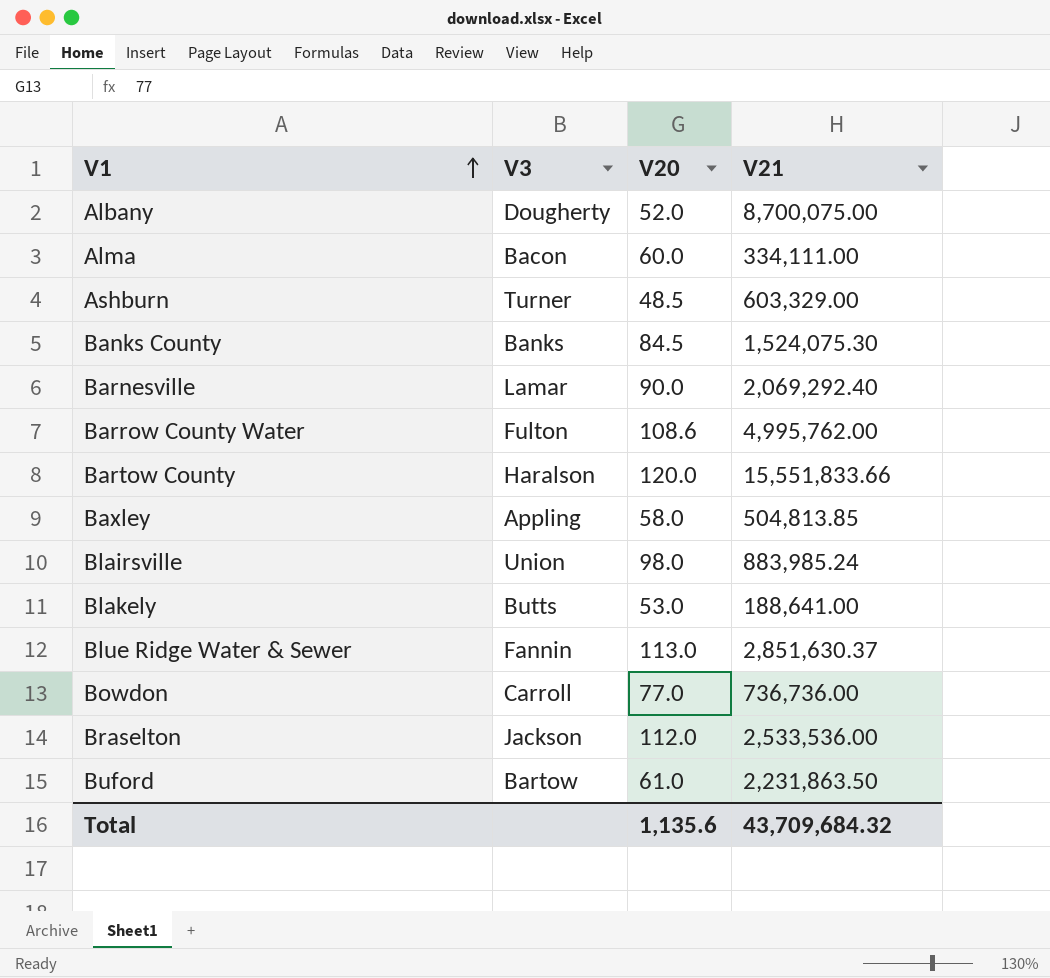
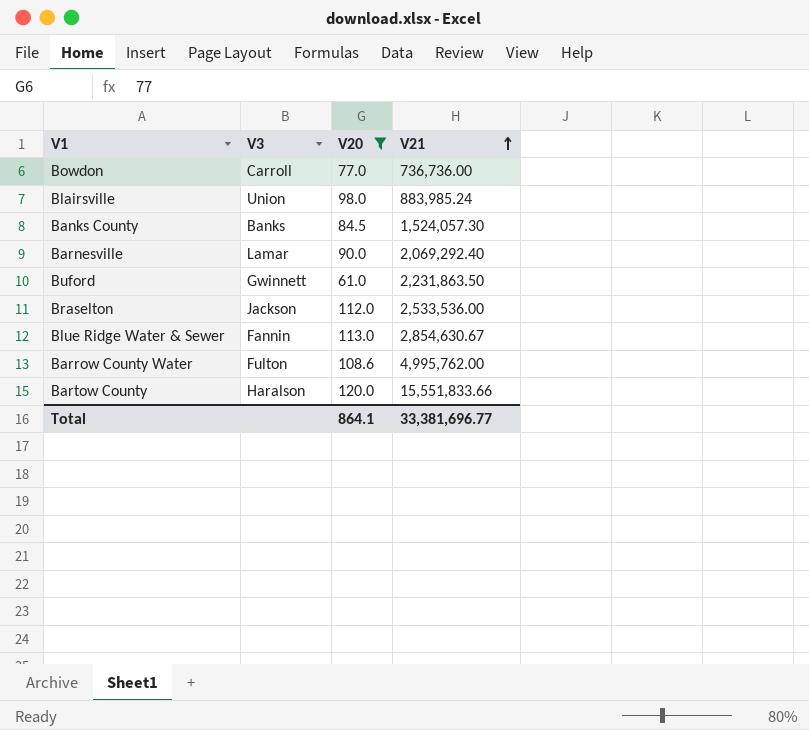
filter: none -> V20 >= 61.0
row order: V1 ascending -> V21 ascending
Banks County | V21: 1,524,075.30 -> 1,524,057.30
Buford | V3: Bartow -> Gwinnett
Blue Ridge Water & Sewer | V21: 2,851,630.37 -> 2,854,630.67
Total | V20: 1,135.6 -> 864.1
Total | V21: 43,709,684.32 -> 33,381,696.77

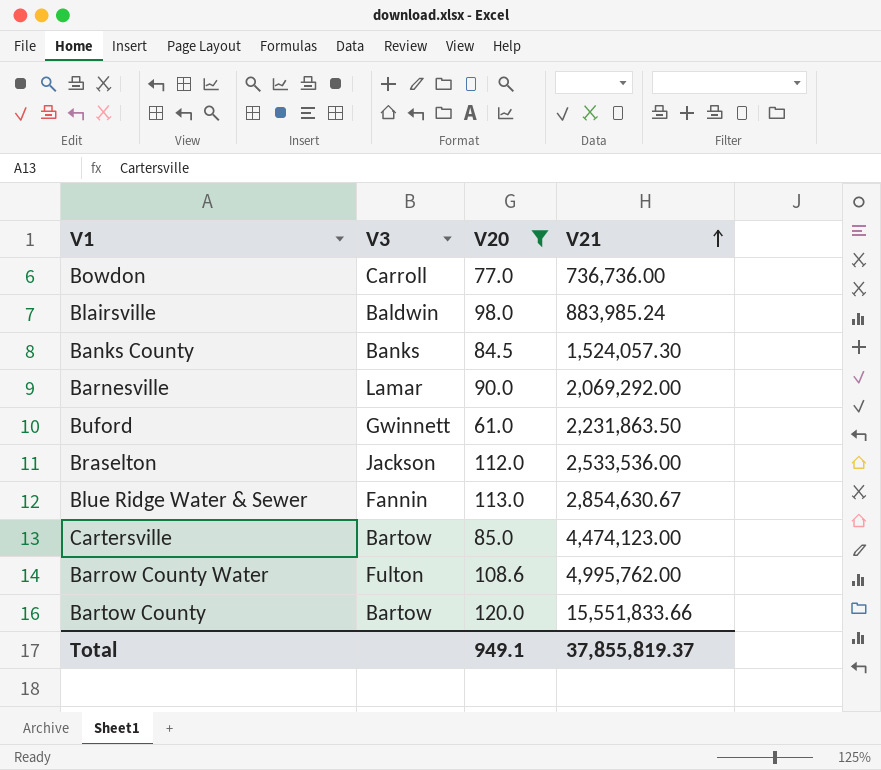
Blairsville | V3: Union -> Baldwin
Barnesville | V21: 2,069,292.40 -> 2,069,292.00
row Cartersville: none -> Bartow | 85.0 | 4,474,123.00
Bartow County | V3: Haralson -> Bartow
Total | V20: 864.1 -> 949.1
Total | V21: 33,381,696.77 -> 37,855,819.37

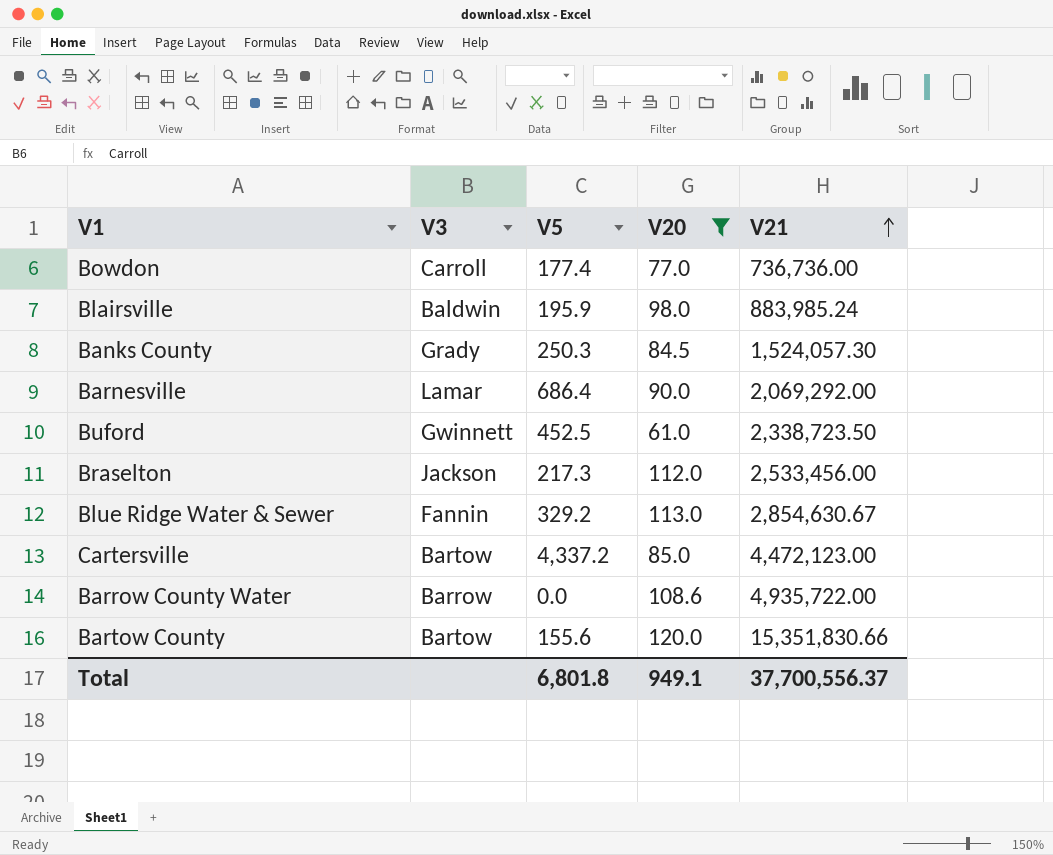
column V5 | position: none -> 3
Banks County | V3: Banks -> Grady
Buford | V21: 2,231,863.50 -> 2,338,723.50
Braselton | V21: 2,533,536.00 -> 2,533,456.00
Cartersville | V21: 4,474,123.00 -> 4,472,123.00
Barrow County Water | V3: Fulton -> Barrow
Barrow County Water | V21: 4,995,762.00 -> 4,935,722.00
Bartow County | V21: 15,551,833.66 -> 15,351,830.66
Total | V21: 37,855,819.37 -> 37,700,556.37

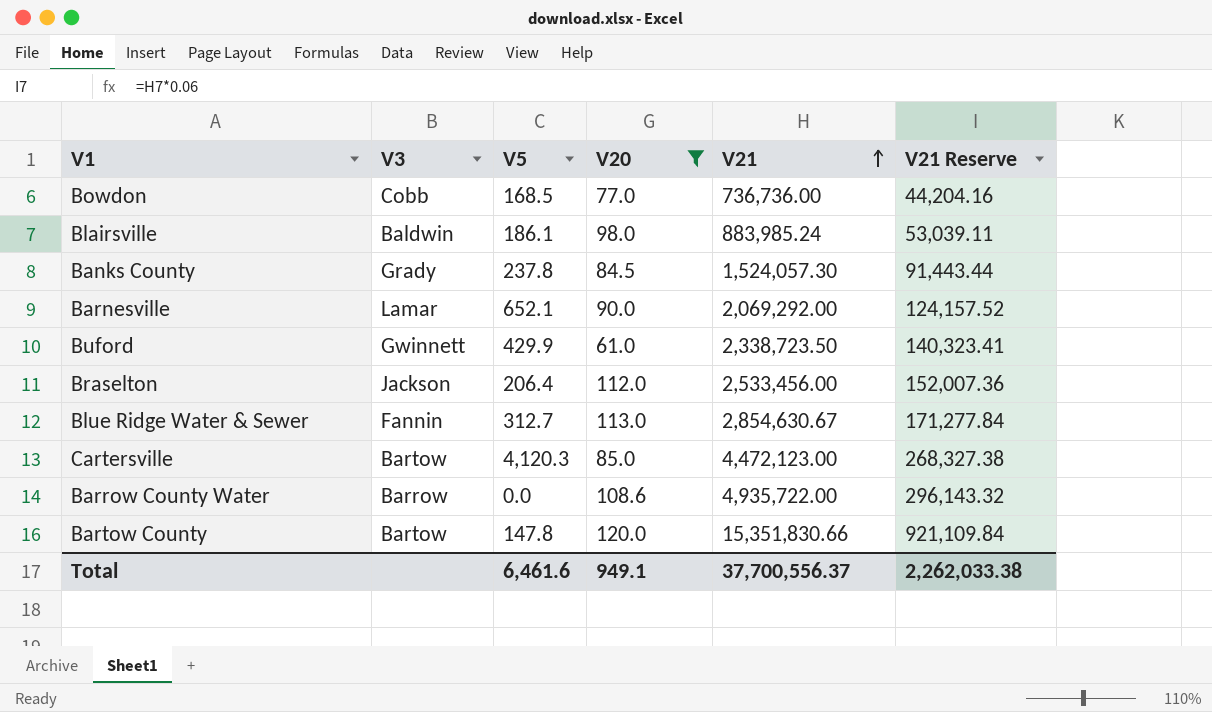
column V21 Reserve | formula: none -> [V21] * 0.06
Bowdon | V3: Carroll -> Cobb
Bowdon | V5: 177.4 -> 168.5
Blairsville | V5: 195.9 -> 186.1
Banks County | V5: 250.3 -> 237.8
Barnesville | V5: 686.4 -> 652.1
Buford | V5: 452.5 -> 429.9
Braselton | V5: 217.3 -> 206.4
Blue Ridge Water & Sewer | V5: 329.2 -> 312.7
Cartersville | V5: 4,337.2 -> 4,120.3
Bartow County | V5: 155.6 -> 147.8
Total | V5: 6,801.8 -> 6,461.6

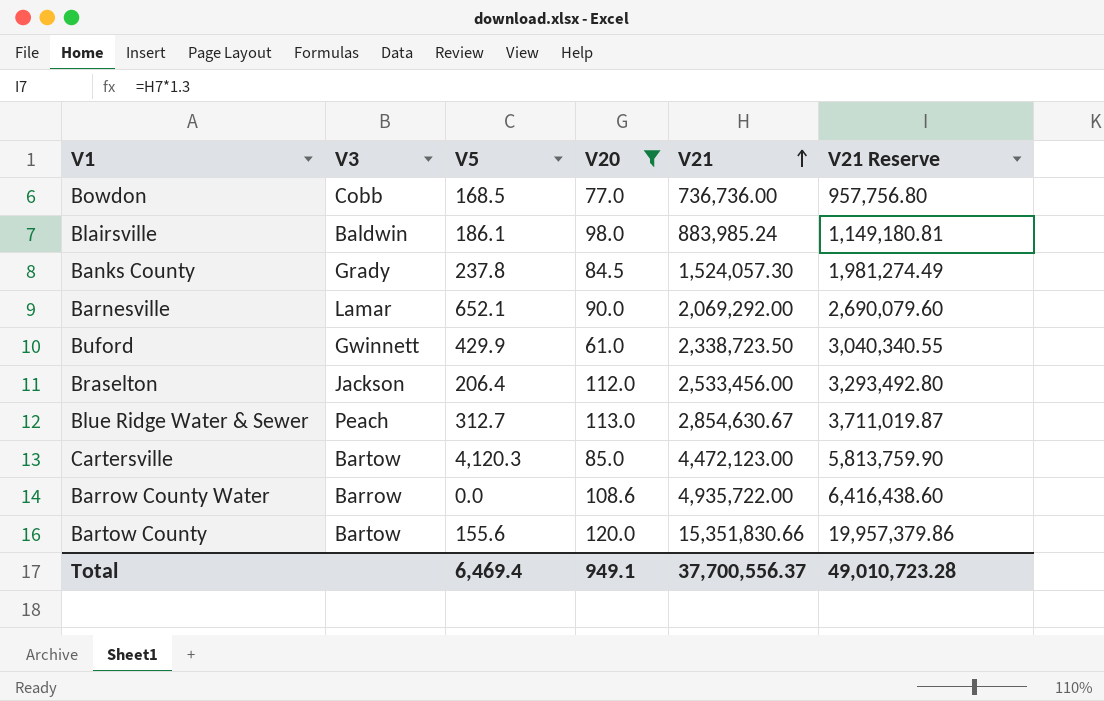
column V21 Reserve | formula: [V21] * 0.06 -> [V21] * 1.3
Blue Ridge Water & Sewer | V3: Fannin -> Peach
Bartow County | V5: 147.8 -> 155.6
Total | V5: 6,461.6 -> 6,469.4
Total | V21 Reserve: 2,262,033.38 -> 49,010,723.28

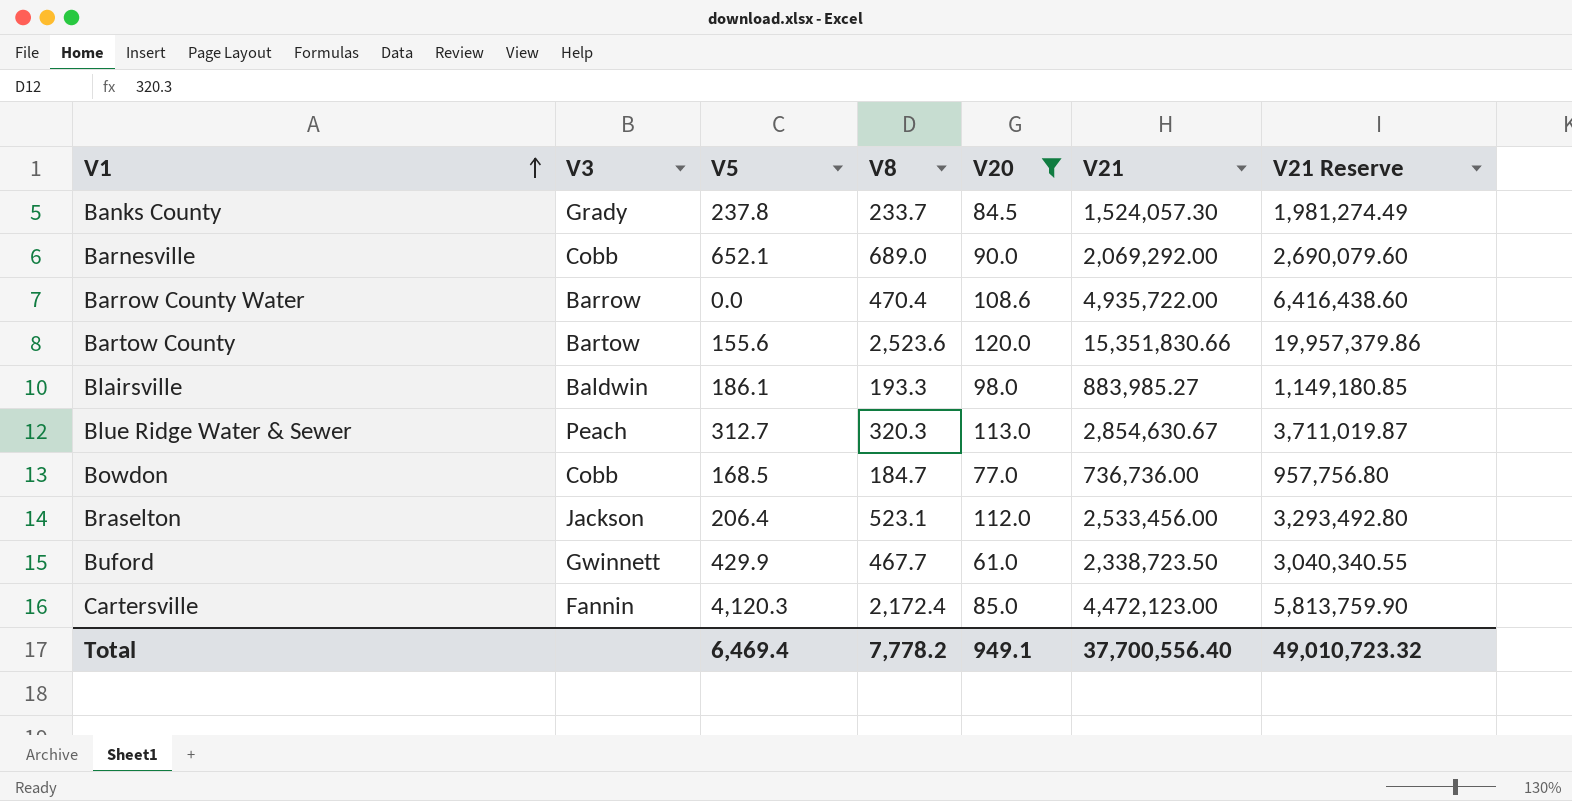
row order: V21 ascending -> V1 ascending
column V8 | position: none -> 4
Barnesville | V3: Lamar -> Cobb
Blairsville | V21: 883,985.24 -> 883,985.27
Blairsville | V21 Reserve: 1,149,180.81 -> 1,149,180.85
Cartersville | V3: Bartow -> Fannin
Total | V21: 37,700,556.37 -> 37,700,556.40
Total | V21 Reserve: 49,010,723.28 -> 49,010,723.32

